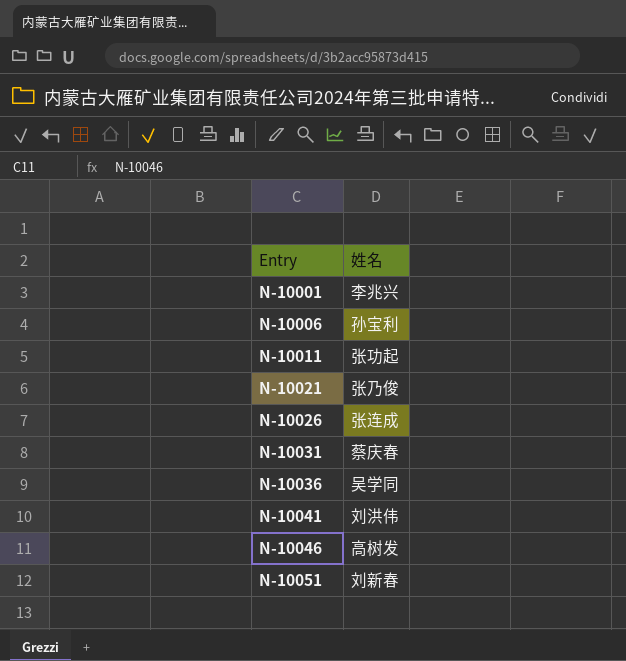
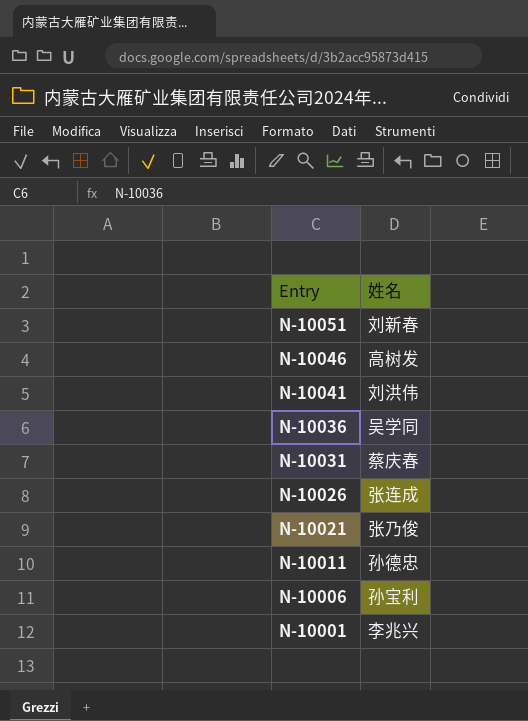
row order: Entry ascending -> Entry descending
N-10011 | 姓名: 张功起 -> 孙德忠

